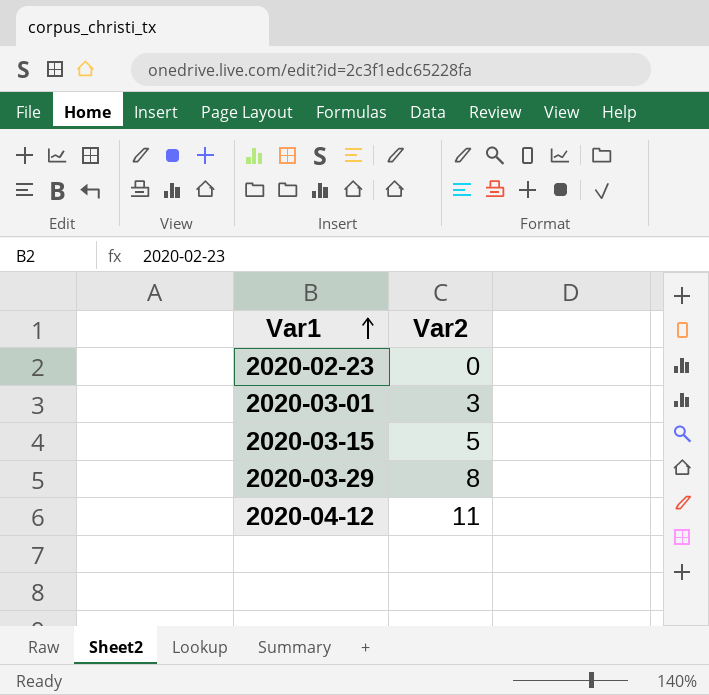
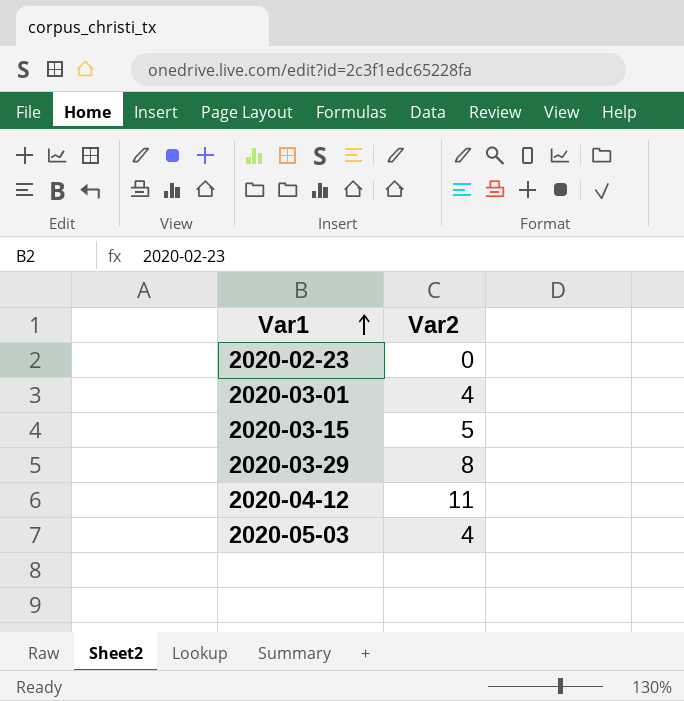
2020-03-01 | Var2: 3 -> 4
row 2020-05-03: none -> 4

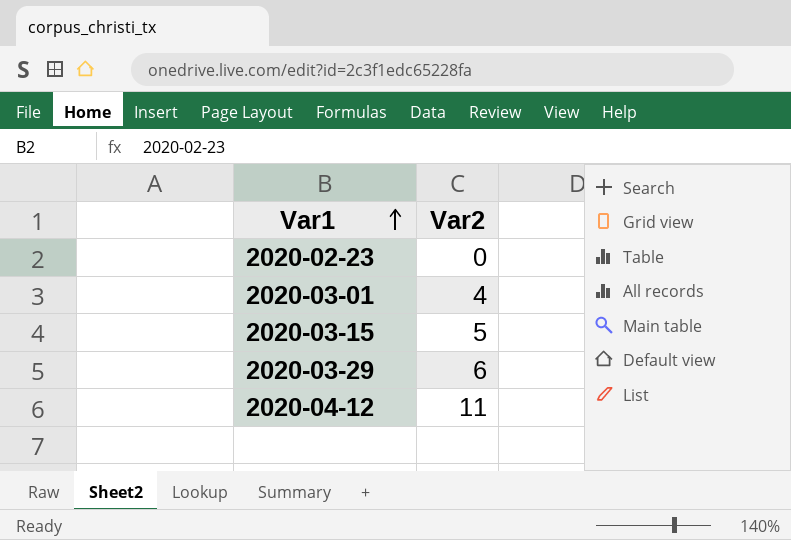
row 2020-05-03: 4 -> none
2020-03-29 | Var2: 8 -> 6

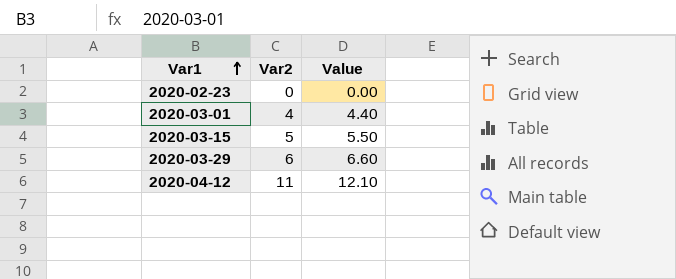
column Value | formula: none -> [Var2] * 1.1

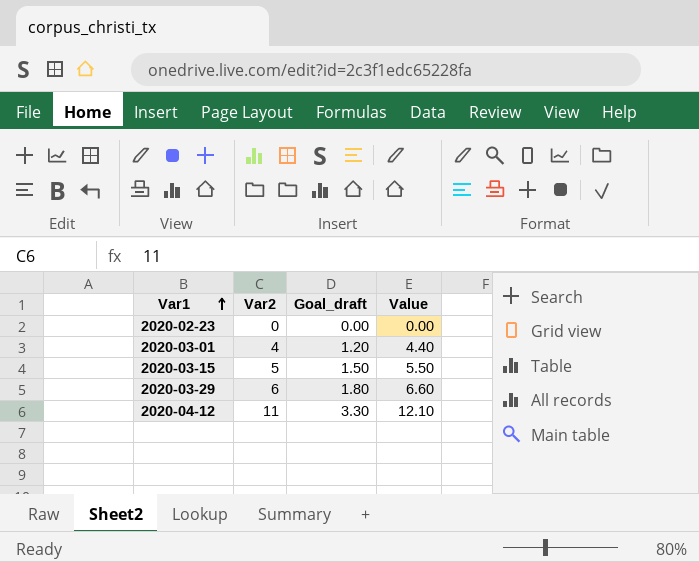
column Goal_draft | formula: none -> [Var2] * 0.3

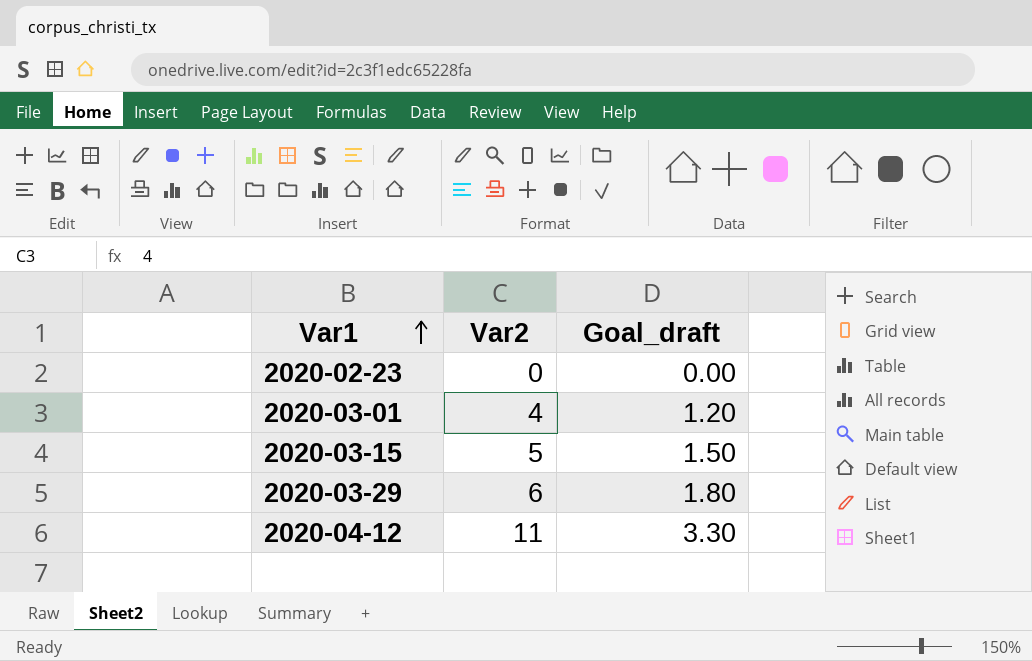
column Value | formula: [Var2] * 1.1 -> none

